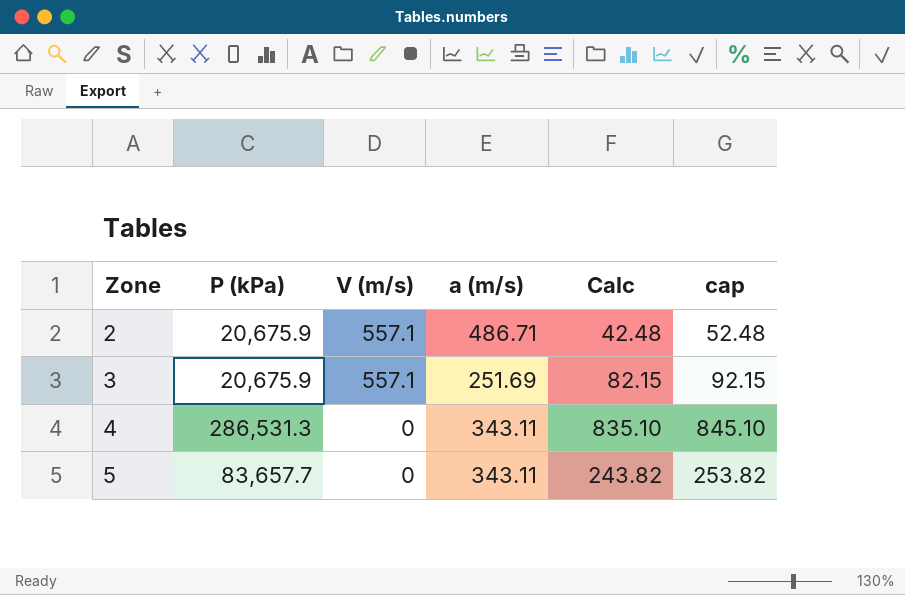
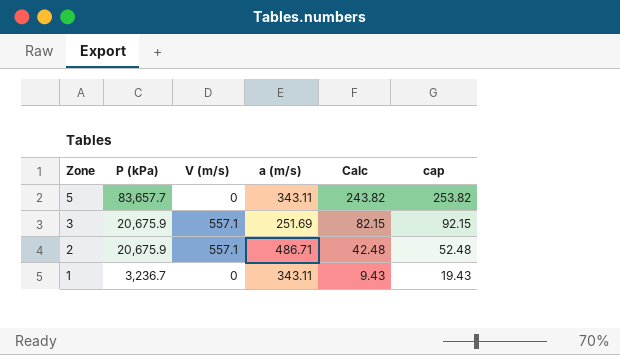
row order: Zone ascending -> Zone descending
row 4: 286,531.3 | 0 | 343.11 | 835.10 | 845.10 -> none
row 1: none -> 3,236.7 | 0 | 343.11 | 9.43 | 19.43

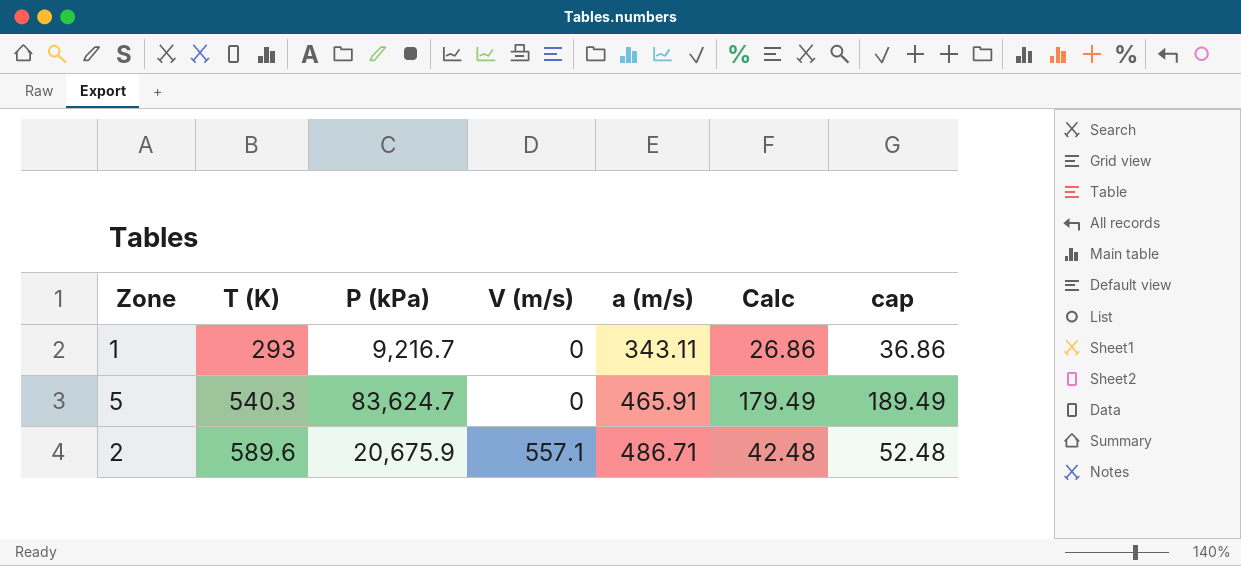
row order: Zone descending -> T (K) ascending
column T (K) | position: none -> 2
row 3: 20,675.9 | 557.1 | 251.69 | 82.15 | 92.15 -> none
1 | P (kPa): 3,236.7 -> 9,216.7
1 | Calc: 9.43 -> 26.86
1 | cap: 19.43 -> 36.86
5 | P (kPa): 83,657.7 -> 83,624.7
5 | a (m/s): 343.11 -> 465.91
5 | Calc: 243.82 -> 179.49
5 | cap: 253.82 -> 189.49

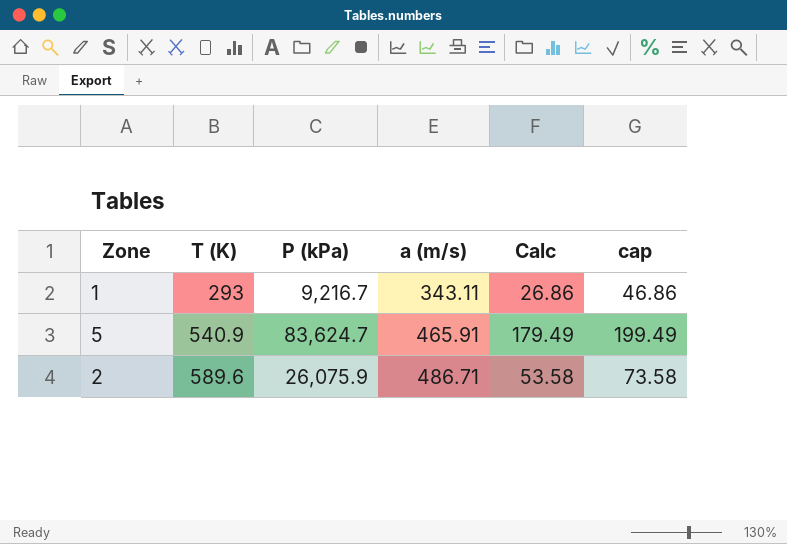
column V (m/s) | position: 4 -> none
column cap | formula: [Calc] + 10 -> [Calc] + 20
5 | T (K): 540.3 -> 540.9
2 | P (kPa): 20,675.9 -> 26,075.9
2 | Calc: 42.48 -> 53.58

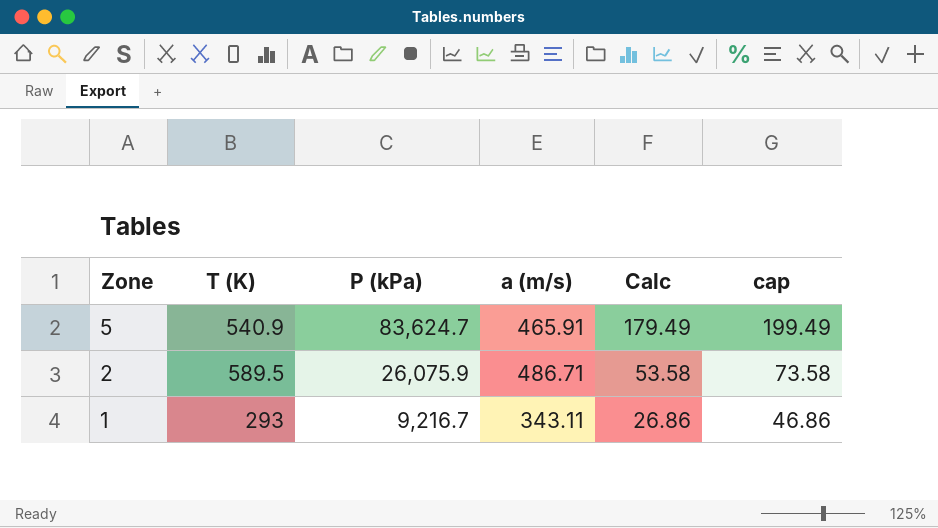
row order: T (K) ascending -> Zone descending
2 | T (K): 589.6 -> 589.5

